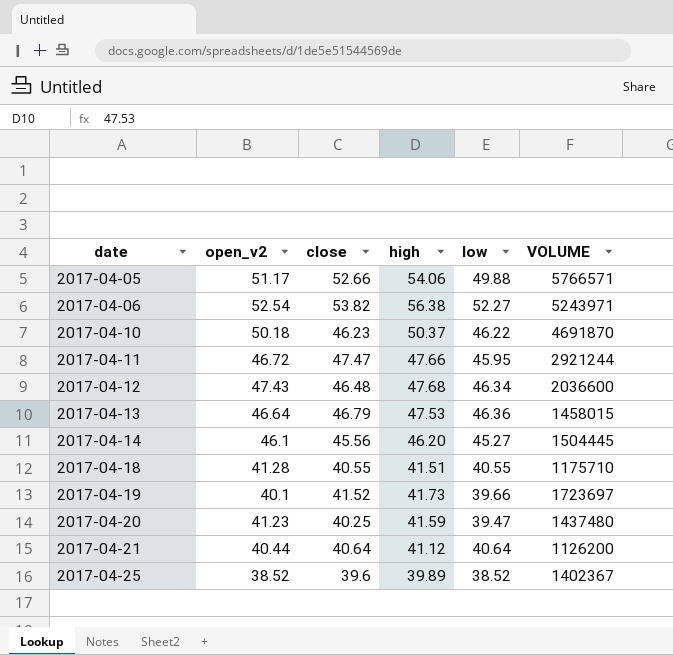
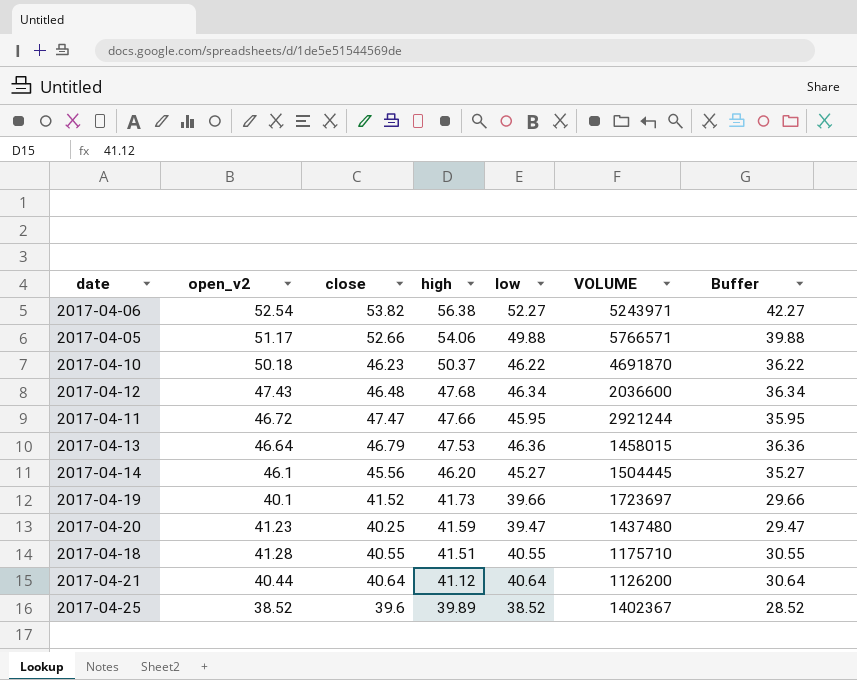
row order: date ascending -> high descending
column Buffer | formula: none -> [low] - 10

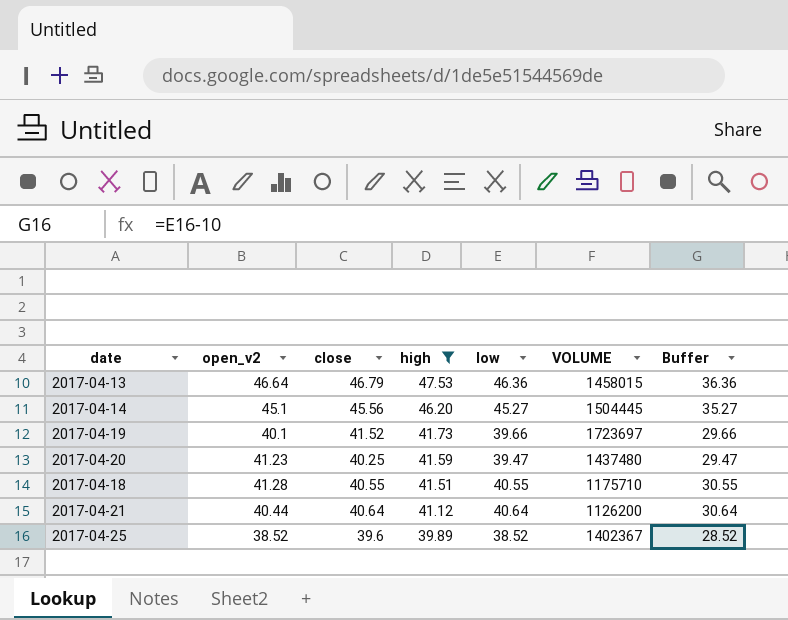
filter: none -> high <= 47.53
2017-04-14 | open_v2: 46.1 -> 45.1

